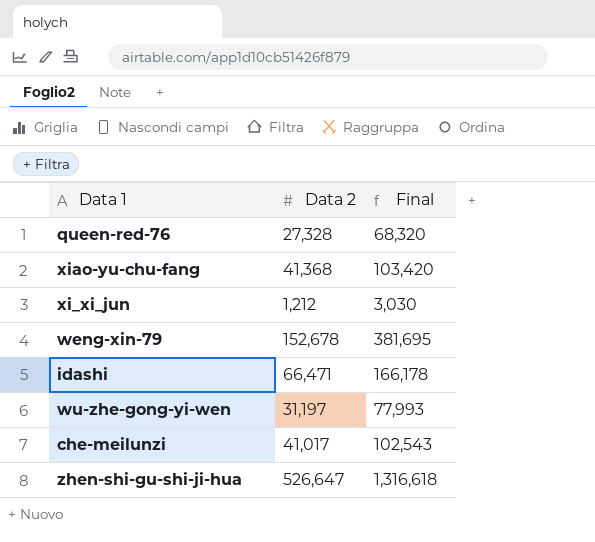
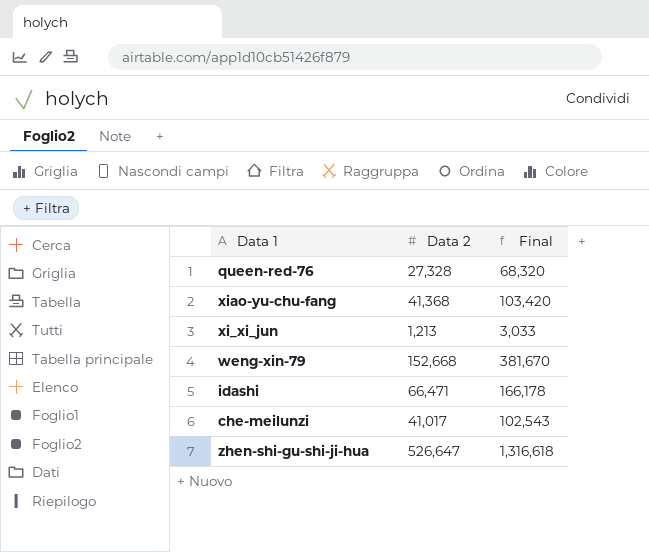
row wu-zhe-gong-yi-wen: 31,197 | 77,993 -> none
xi_xi_jun | Data 2: 1,212 -> 1,213
xi_xi_jun | Final: 3,030 -> 3,033
weng-xin-79 | Data 2: 152,678 -> 152,668
weng-xin-79 | Final: 381,695 -> 381,670

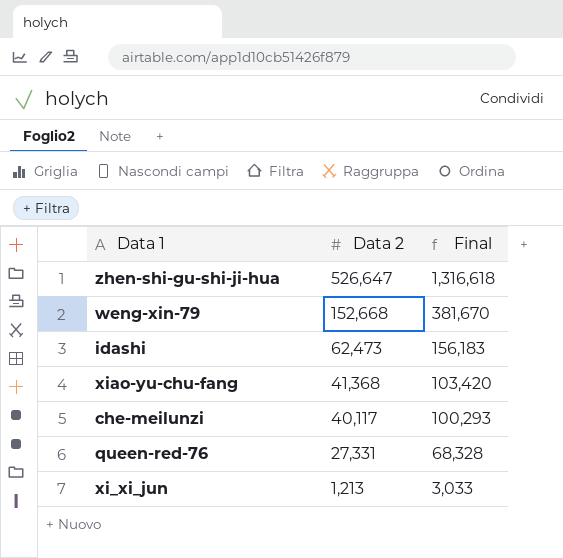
row order: none -> Data 2 descending
idashi | Data 2: 66,471 -> 62,473
idashi | Final: 166,178 -> 156,183
che-meilunzi | Data 2: 41,017 -> 40,117
che-meilunzi | Final: 102,543 -> 100,293
queen-red-76 | Data 2: 27,328 -> 27,331
queen-red-76 | Final: 68,320 -> 68,328

